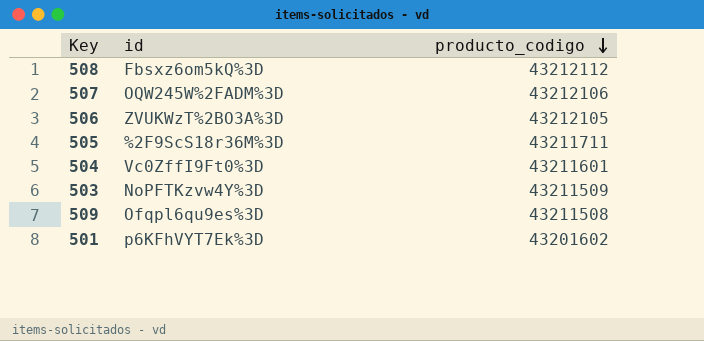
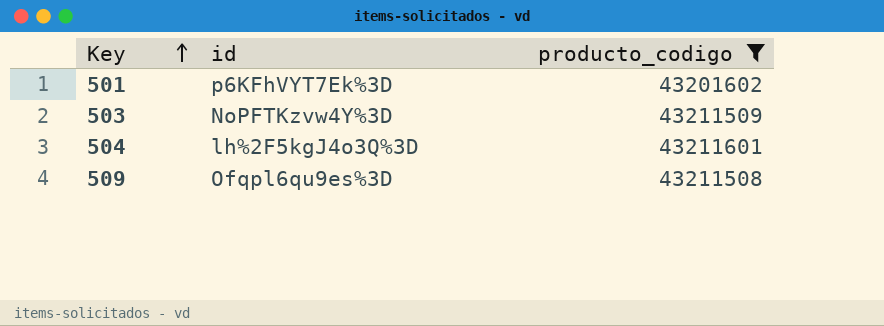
filter: none -> producto_codigo <= 43211601
row order: producto_codigo descending -> Key ascending
504 | id: Vc0ZffI9Ft0%3D -> lh%2F5kgJ4o3Q%3D

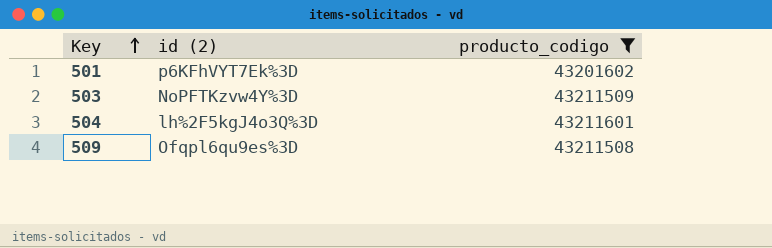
column name: id -> id (2)

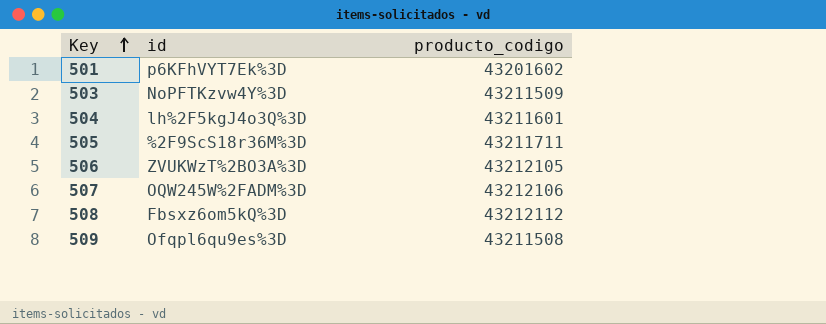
filter: producto_codigo <= 43211601 -> none
column name: id (2) -> id

